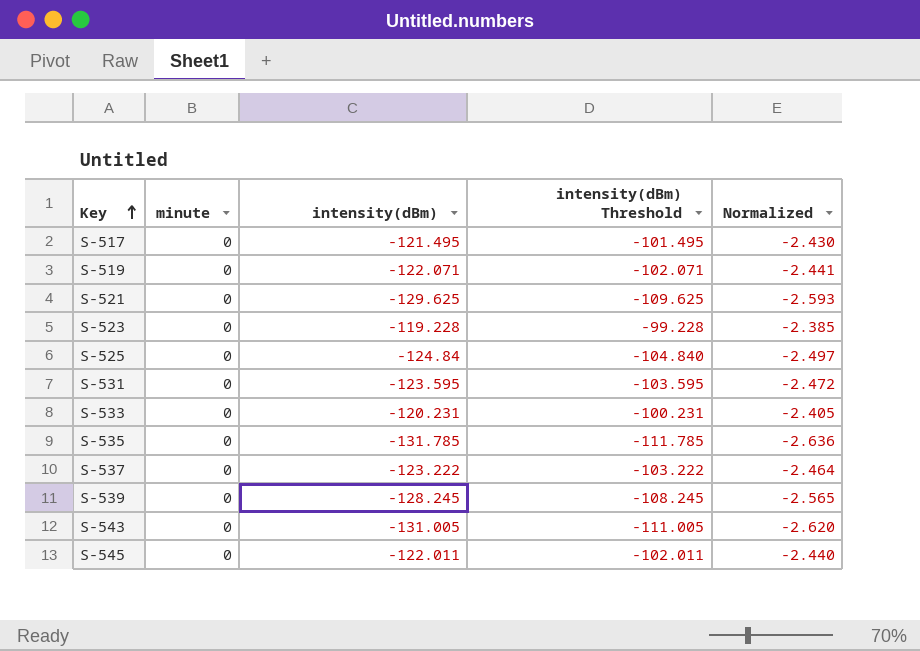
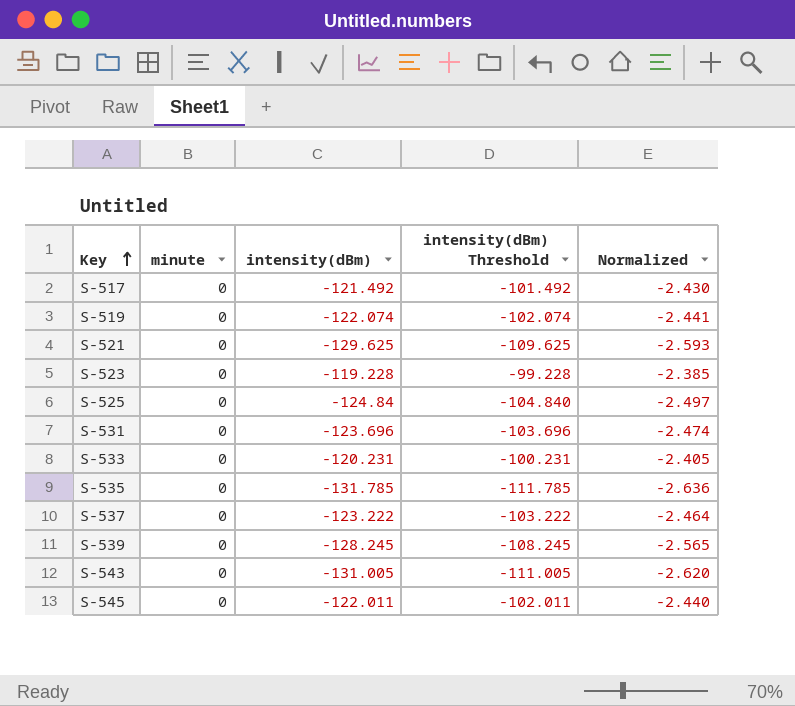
S-517 | intensity(dBm): -121.495 -> -121.492
S-517 | intensity(dBm) Threshold: -101.495 -> -101.492
S-519 | intensity(dBm): -122.071 -> -122.074
S-519 | intensity(dBm) Threshold: -102.071 -> -102.074
S-531 | intensity(dBm): -123.595 -> -123.696
S-531 | intensity(dBm) Threshold: -103.595 -> -103.696
S-531 | Normalized: -2.472 -> -2.474

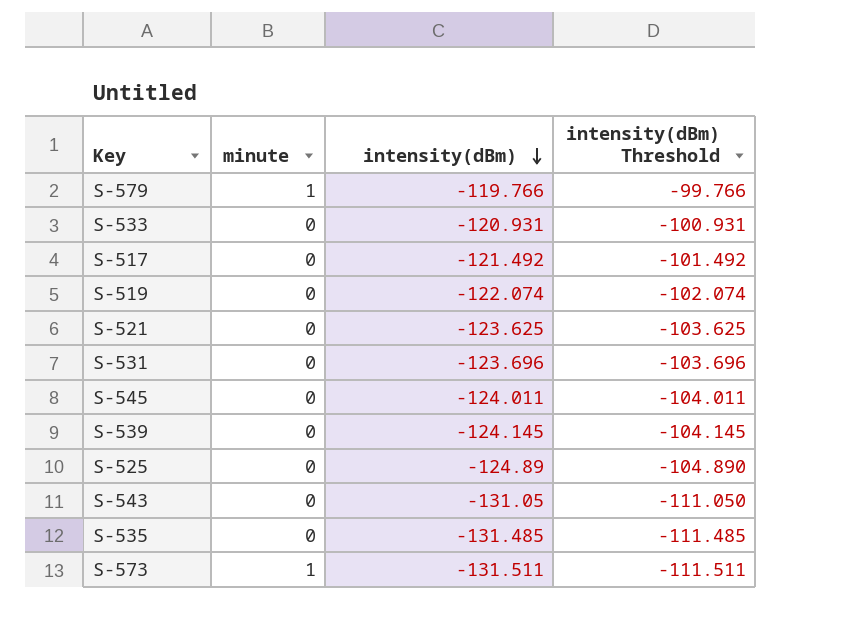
row order: Key ascending -> intensity(dBm) descending
column Normalized | formula: [intensity(dBm)] * 0.02 -> none
row S-523: 0 | -119.228 | -99.228 | -2.385 -> none
row S-537: 0 | -123.222 | -103.222 | -2.464 -> none
row S-579: none -> 1 | -119.766 | -99.766
S-533 | intensity(dBm): -120.231 -> -120.931
S-533 | intensity(dBm) Threshold: -100.231 -> -100.931
S-521 | intensity(dBm): -129.625 -> -123.625
S-521 | intensity(dBm) Threshold: -109.625 -> -103.625
S-545 | intensity(dBm): -122.011 -> -124.011
S-545 | intensity(dBm) Threshold: -102.011 -> -104.011
S-539 | intensity(dBm): -128.245 -> -124.145
S-539 | intensity(dBm) Threshold: -108.245 -> -104.145
S-525 | intensity(dBm): -124.84 -> -124.89
S-525 | intensity(dBm) Threshold: -104.840 -> -104.890
S-543 | intensity(dBm): -131.005 -> -131.05
S-543 | intensity(dBm) Threshold: -111.005 -> -111.050
S-535 | intensity(dBm): -131.785 -> -131.485
S-535 | intensity(dBm) Threshold: -111.785 -> -111.485
row S-573: none -> 1 | -131.511 | -111.511

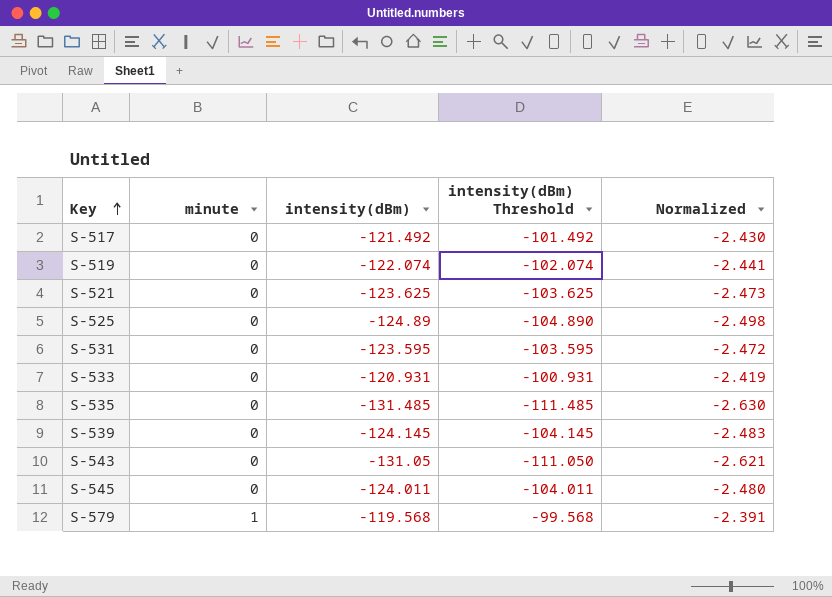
row order: intensity(dBm) descending -> Key ascending
column Normalized | formula: none -> [intensity(dBm)] * 0.02
row S-573: 1 | -131.511 | -111.511 -> none
S-531 | intensity(dBm): -123.696 -> -123.595
S-531 | intensity(dBm) Threshold: -103.696 -> -103.595
S-579 | intensity(dBm): -119.766 -> -119.568
S-579 | intensity(dBm) Threshold: -99.766 -> -99.568

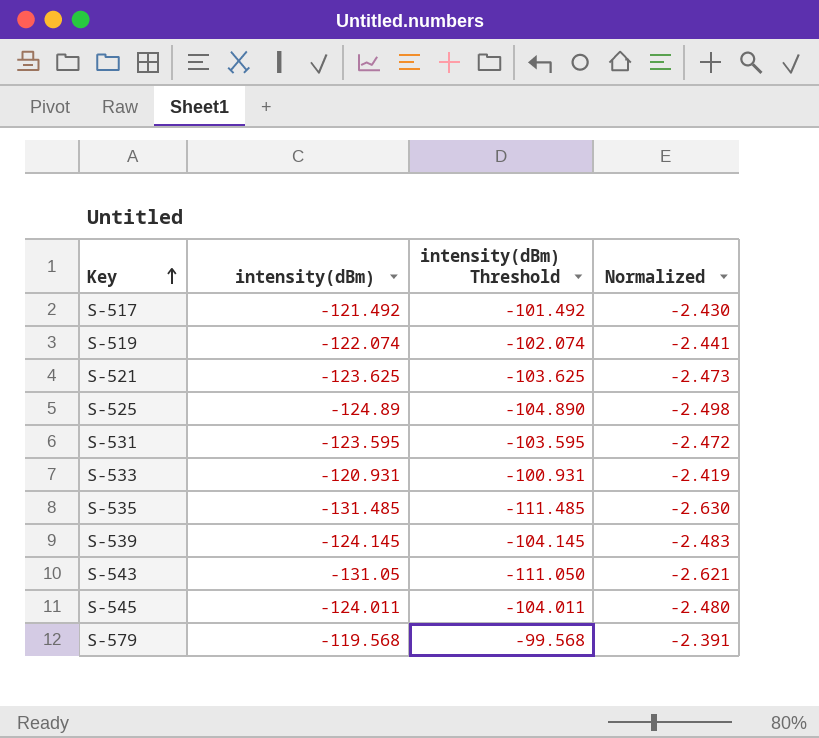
column minute | position: 2 -> none

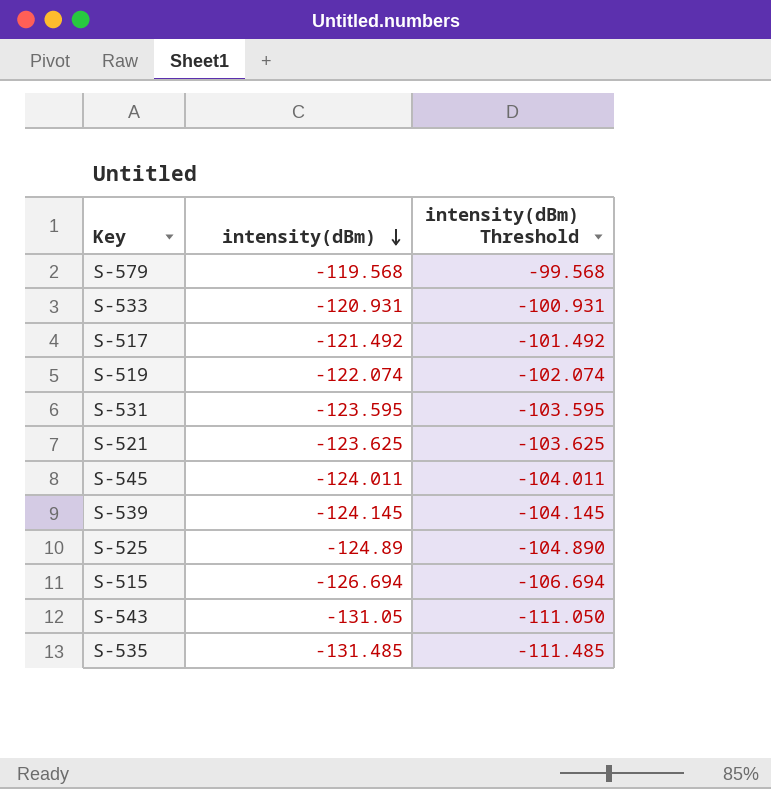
row order: Key ascending -> intensity(dBm) descending
column Normalized | formula: [intensity(dBm)] * 0.02 -> none
row S-515: none -> -126.694 | -106.694

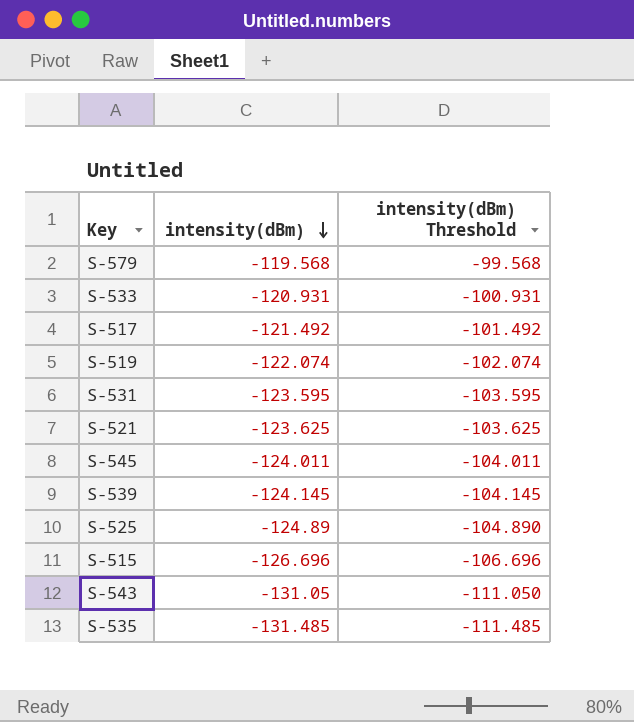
S-515 | intensity(dBm): -126.694 -> -126.696
S-515 | intensity(dBm) Threshold: -106.694 -> -106.696

